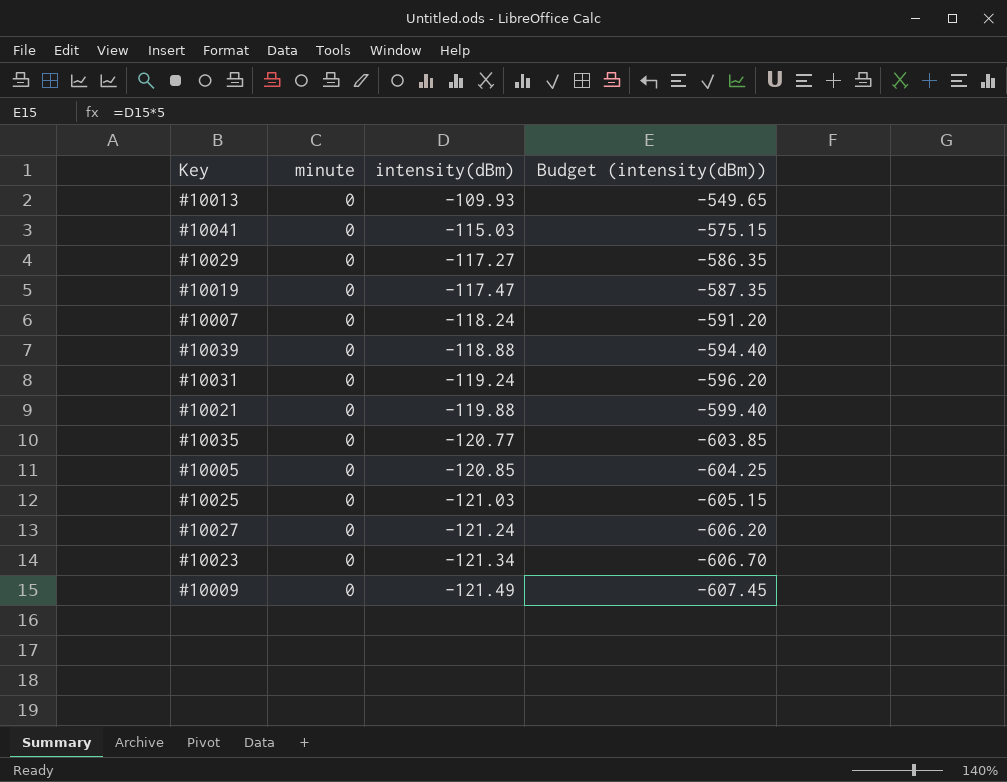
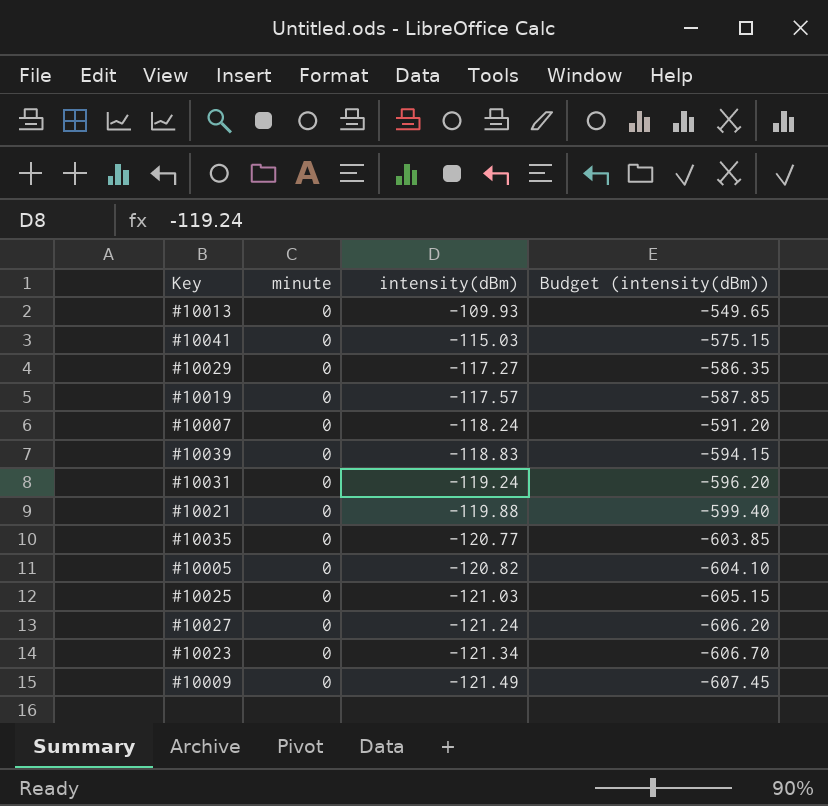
#10019 | intensity(dBm): -117.47 -> -117.57
#10019 | Budget (intensity(dBm)): -587.35 -> -587.85
#10039 | intensity(dBm): -118.88 -> -118.83
#10039 | Budget (intensity(dBm)): -594.40 -> -594.15
#10005 | intensity(dBm): -120.85 -> -120.82
#10005 | Budget (intensity(dBm)): -604.25 -> -604.10

